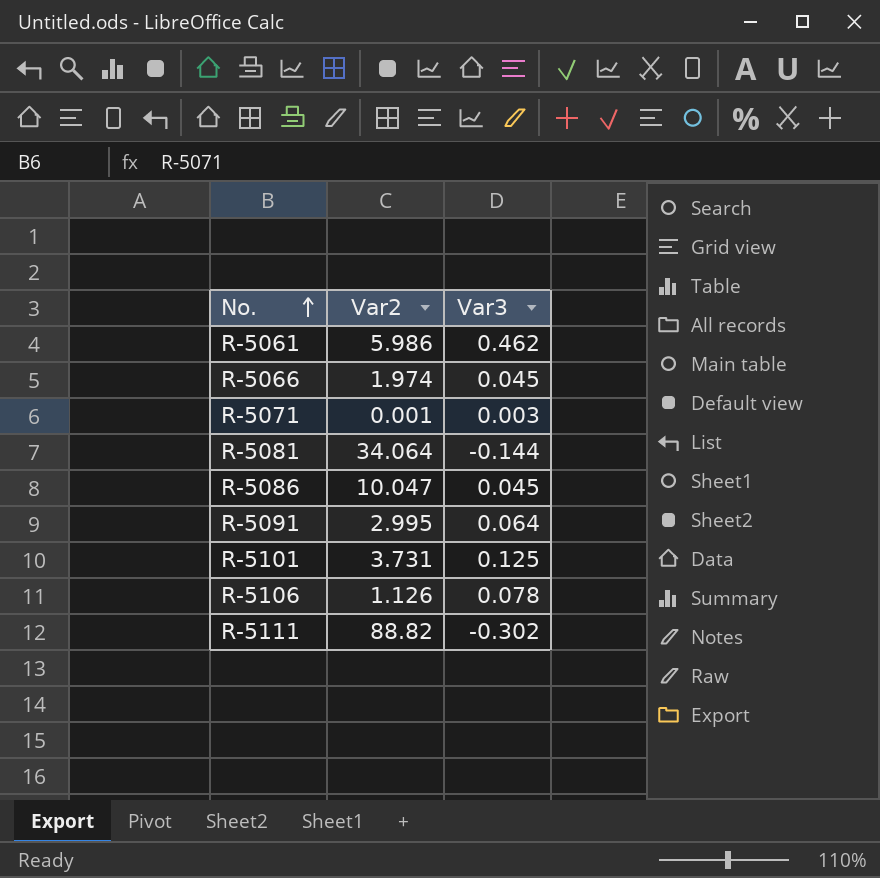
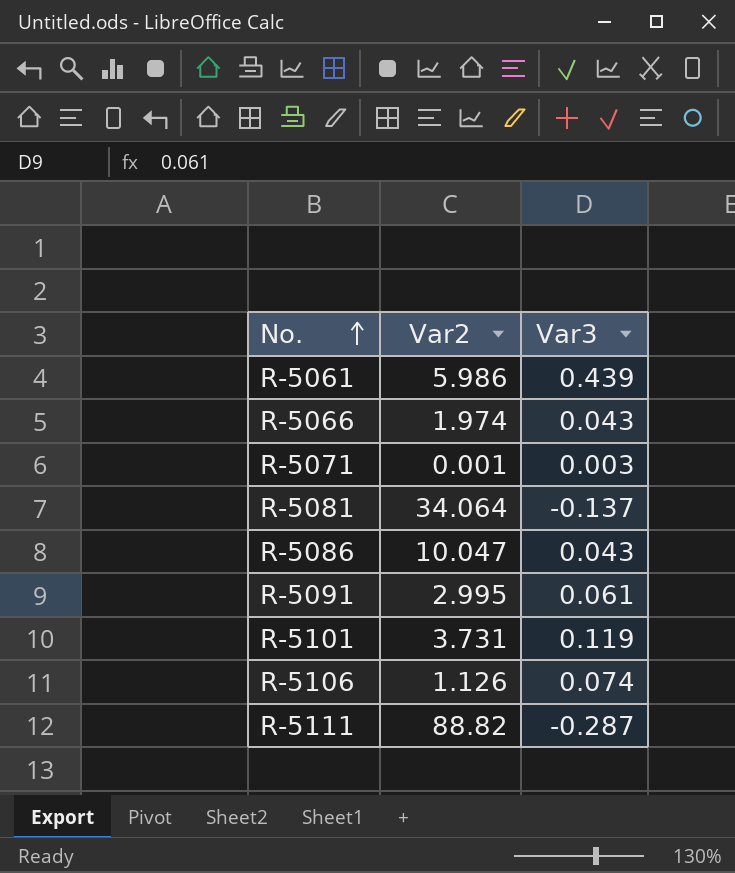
R-5061 | Var3: 0.462 -> 0.439
R-5066 | Var3: 0.045 -> 0.043
R-5081 | Var3: -0.144 -> -0.137
R-5086 | Var3: 0.045 -> 0.043
R-5091 | Var3: 0.064 -> 0.061
R-5101 | Var3: 0.125 -> 0.119
R-5106 | Var3: 0.078 -> 0.074
R-5111 | Var3: -0.302 -> -0.287

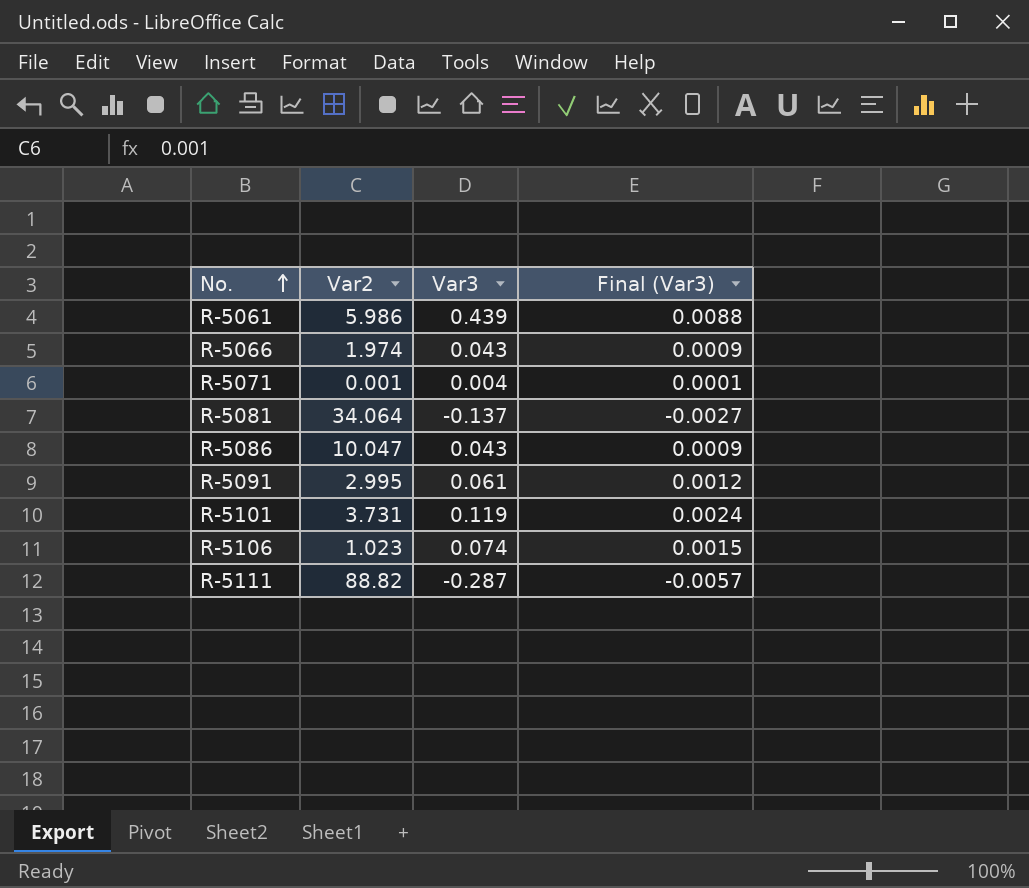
column Final (Var3) | formula: none -> [Var3] * 0.02
R-5071 | Var3: 0.003 -> 0.004
R-5106 | Var2: 1.126 -> 1.023

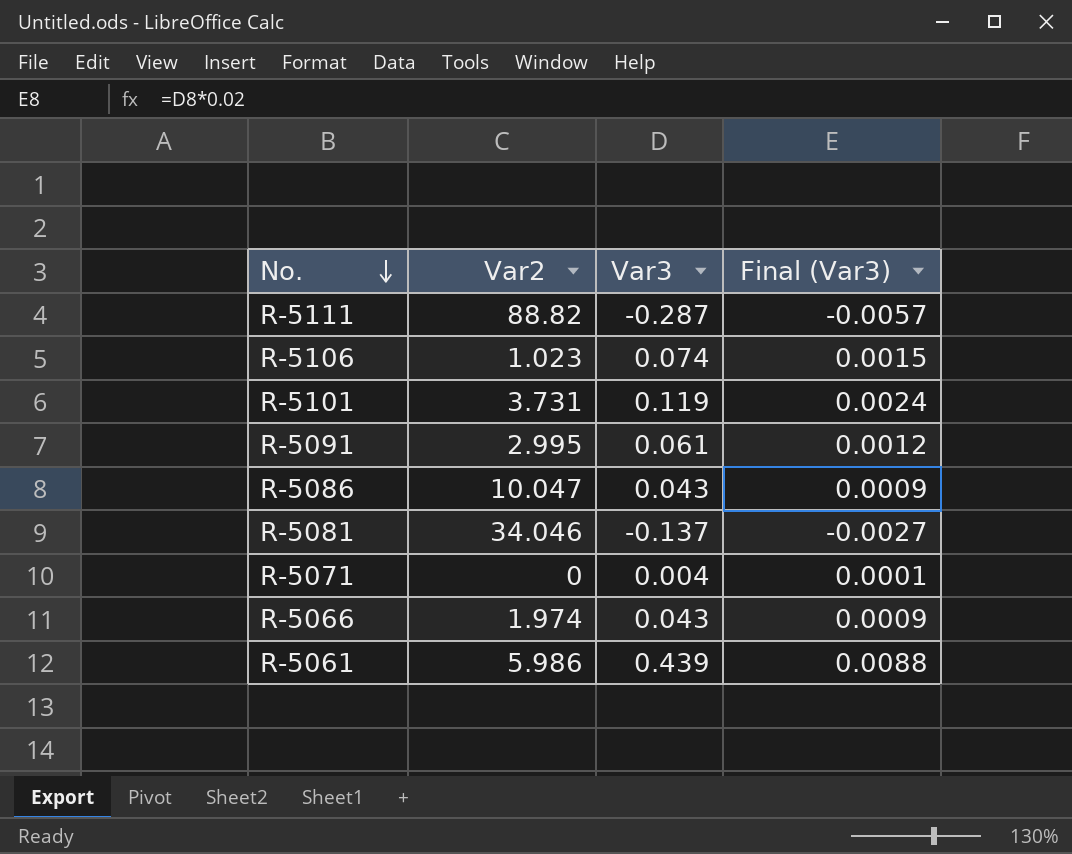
row order: No. ascending -> No. descending
R-5081 | Var2: 34.064 -> 34.046
R-5071 | Var2: 0.001 -> 0

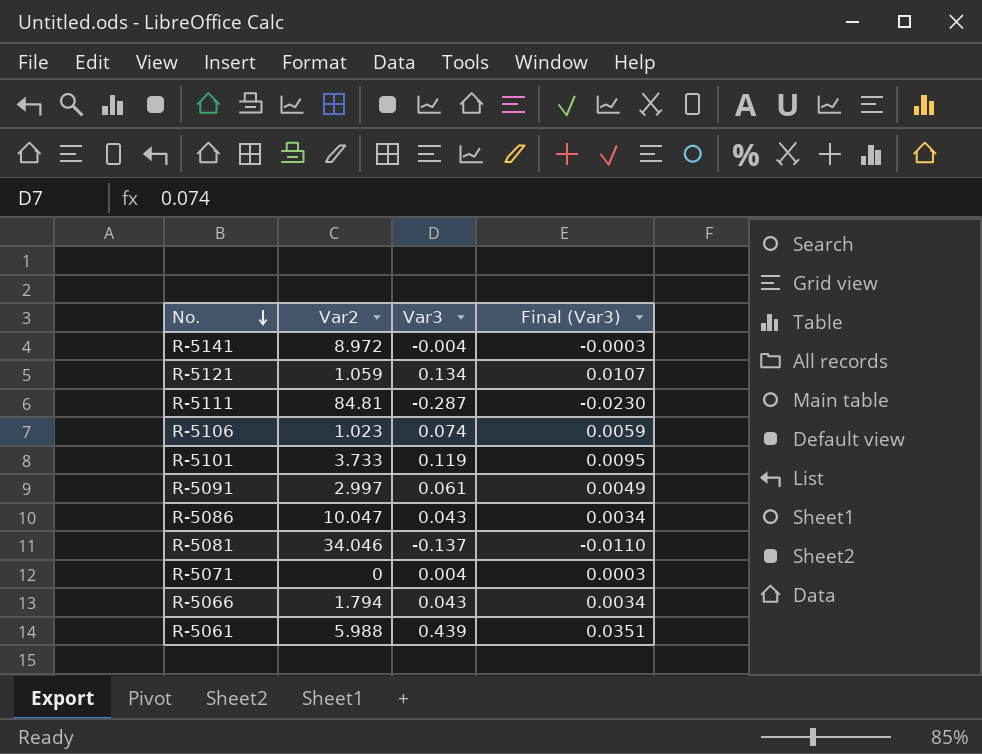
column Final (Var3) | formula: [Var3] * 0.02 -> [Var3] * 0.08
row R-5141: none -> 8.972 | -0.004 | -0.0003
row R-5121: none -> 1.059 | 0.134 | 0.0107
R-5111 | Var2: 88.82 -> 84.81
R-5101 | Var2: 3.731 -> 3.733
R-5091 | Var2: 2.995 -> 2.997
R-5066 | Var2: 1.974 -> 1.794
R-5061 | Var2: 5.986 -> 5.988

